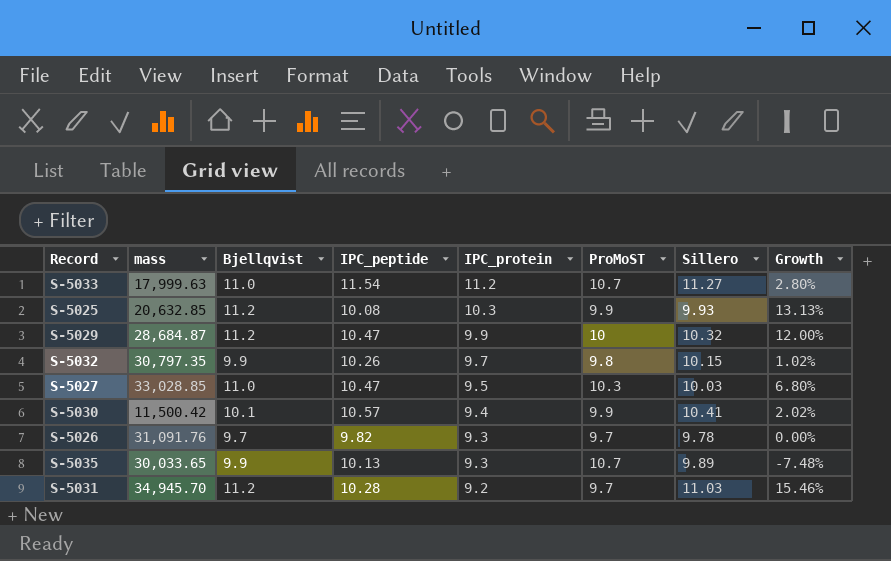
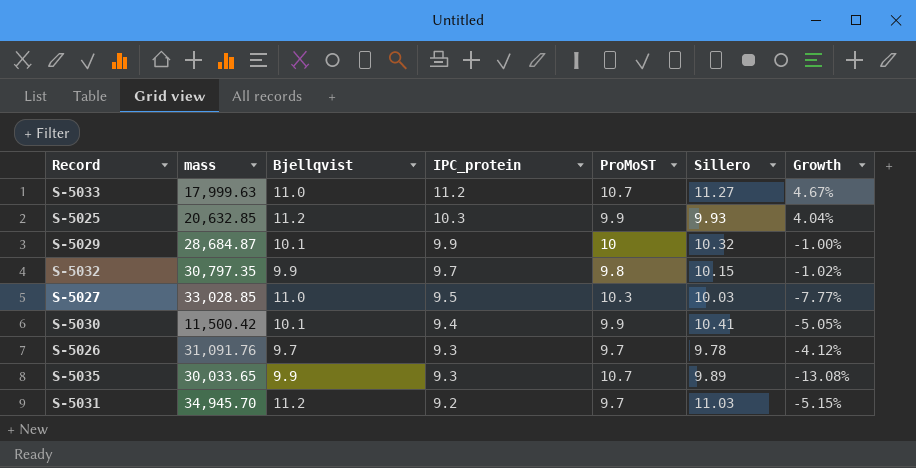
column IPC_peptide | position: 4 -> none
column Growth | formula: ([Bjellqvist] - [ProMoST]) / [ProMoST] -> ([IPC_protein] - [ProMoST]) / [ProMoST]
S-5029 | Bjellqvist: 11.2 -> 10.1

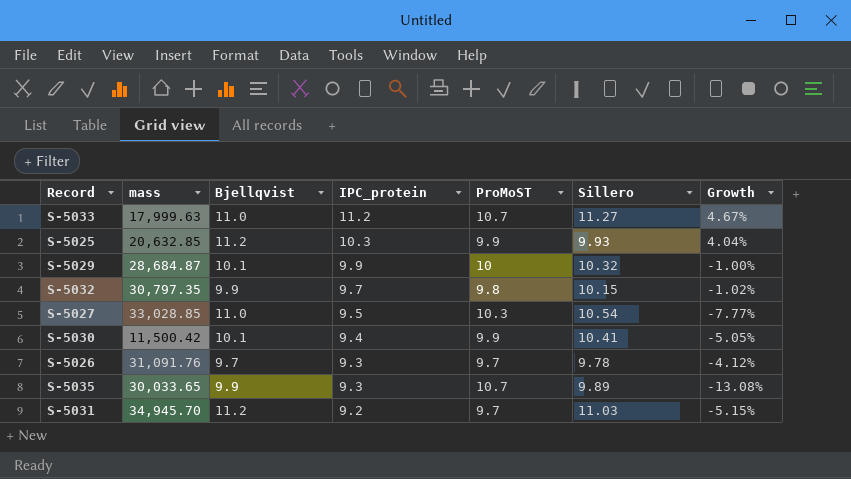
S-5027 | Sillero: 10.03 -> 10.54

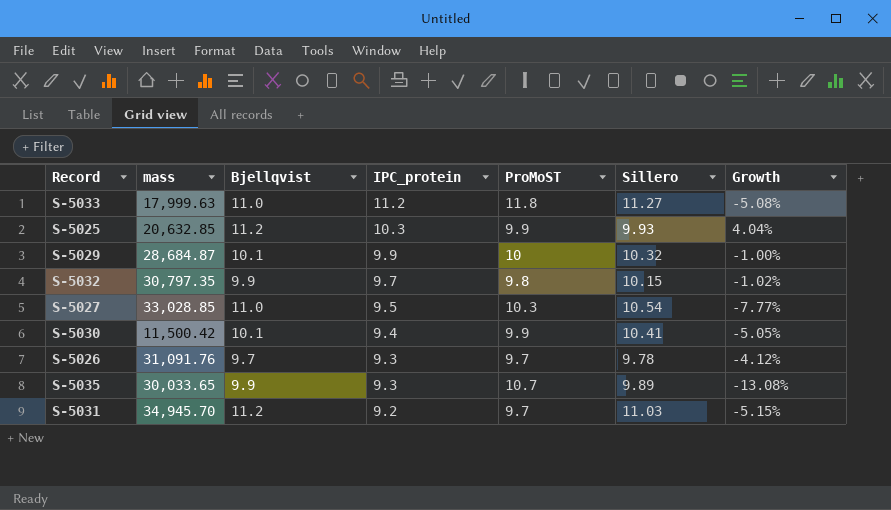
S-5033 | ProMoST: 10.7 -> 11.8
S-5033 | Growth: 4.67% -> -5.08%

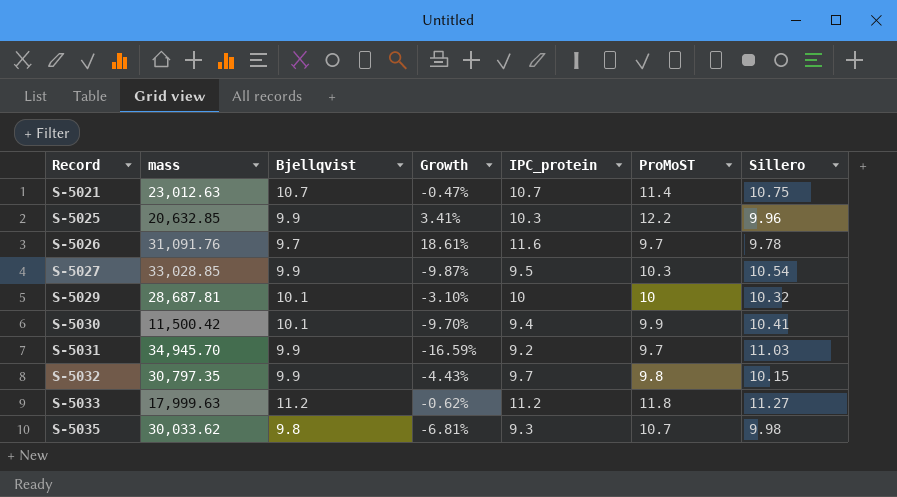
row order: IPC_protein descending -> Record ascending
column Growth | formula: ([IPC_protein] - [ProMoST]) / [ProMoST] -> ([IPC_protein] - [Sillero]) / [Sillero]
column Growth | position: 7 -> 4
row S-5021: none -> 23,012.63 | 10.7 | -0.47% | 10.7 | 11.4 | 10.75
S-5025 | Bjellqvist: 11.2 -> 9.9
S-5025 | ProMoST: 9.9 -> 12.2
S-5025 | Sillero: 9.93 -> 9.96
S-5026 | IPC_protein: 9.3 -> 11.6
S-5027 | Bjellqvist: 11.0 -> 9.9
S-5029 | mass: 28,684.87 -> 28,687.81
S-5029 | IPC_protein: 9.9 -> 10
S-5031 | Bjellqvist: 11.2 -> 9.9
S-5033 | Bjellqvist: 11.0 -> 11.2
S-5035 | mass: 30,033.65 -> 30,033.62
S-5035 | Bjellqvist: 9.9 -> 9.8
S-5035 | Sillero: 9.89 -> 9.98

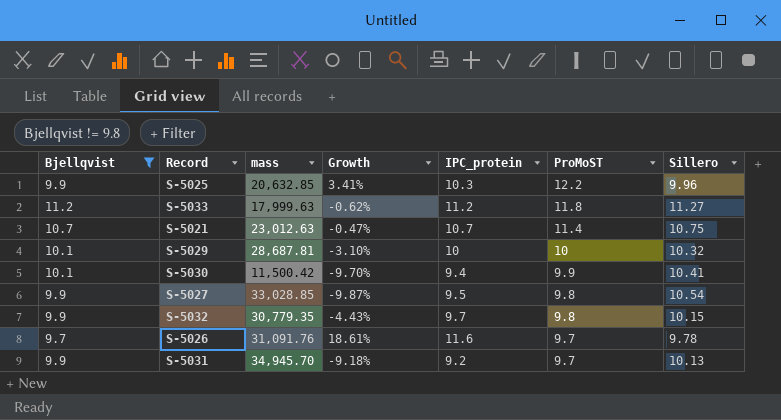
filter: none -> Bjellqvist != 9.8
row order: Record ascending -> ProMoST descending
column Bjellqvist | position: 3 -> 1
S-5027 | ProMoST: 10.3 -> 9.8
S-5032 | mass: 30,797.35 -> 30,779.35
S-5031 | Growth: -16.59% -> -9.18%
S-5031 | Sillero: 11.03 -> 10.13

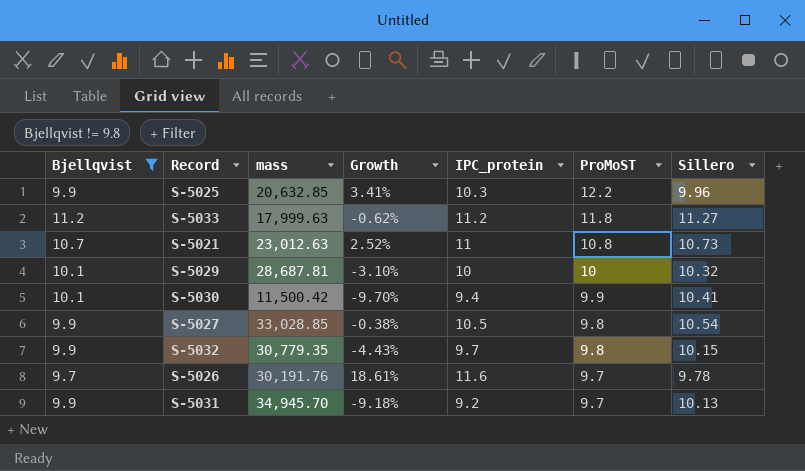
S-5021 | Growth: -0.47% -> 2.52%
S-5021 | IPC_protein: 10.7 -> 11
S-5021 | ProMoST: 11.4 -> 10.8
S-5021 | Sillero: 10.75 -> 10.73
S-5027 | Growth: -9.87% -> -0.38%
S-5027 | IPC_protein: 9.5 -> 10.5
S-5026 | mass: 31,091.76 -> 30,191.76

